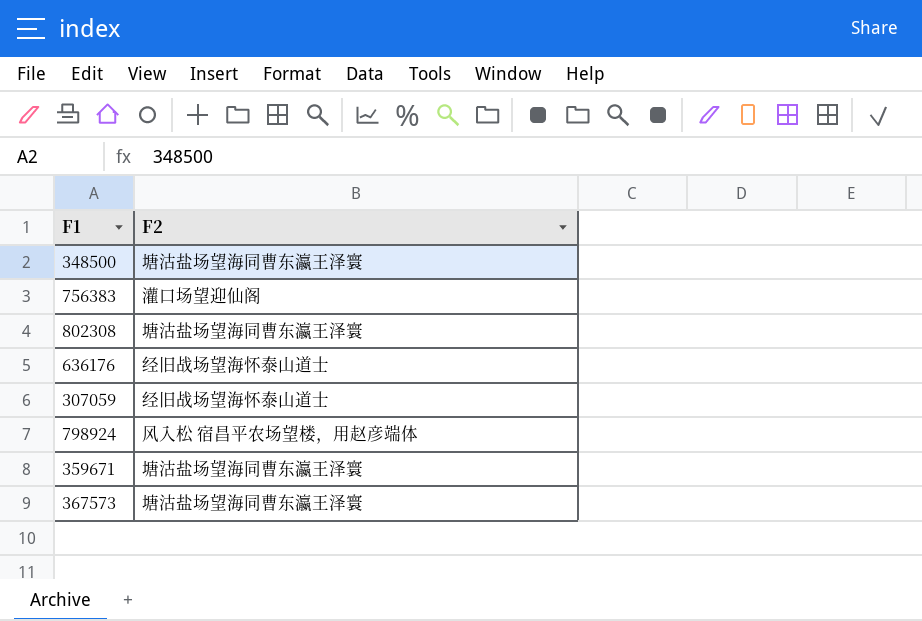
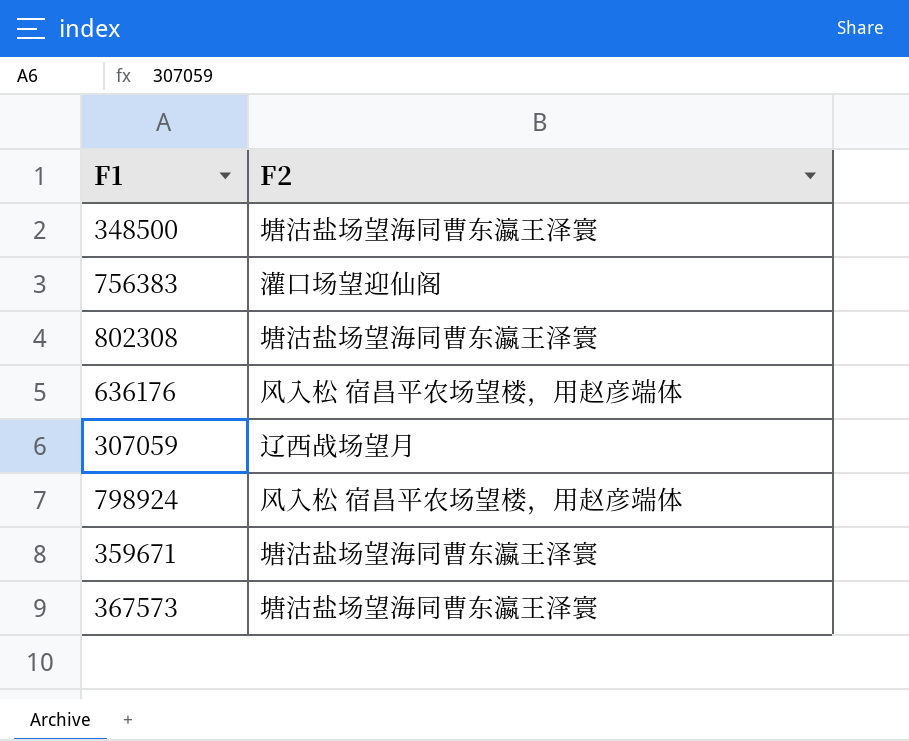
636176 | F2: 经旧战场望海怀泰山道士 -> 风入松 宿昌平农场望楼，用赵彦端体
307059 | F2: 经旧战场望海怀泰山道士 -> 辽西战场望月

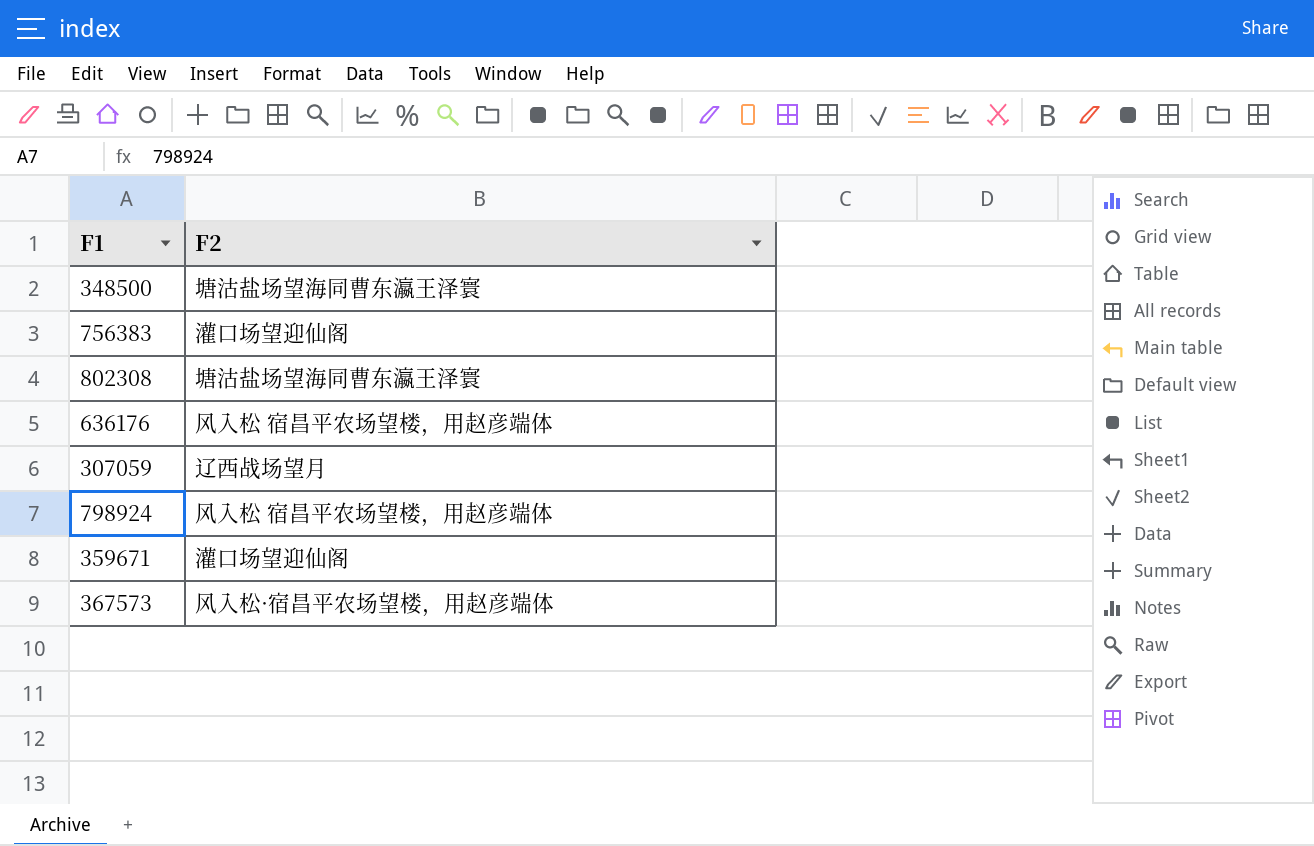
359671 | F2: 塘沽盐场望海同曹东瀛王泽寰 -> 灌口场望迎仙阁
367573 | F2: 塘沽盐场望海同曹东瀛王泽寰 -> 风入松·宿昌平农场望楼，用赵彦端体

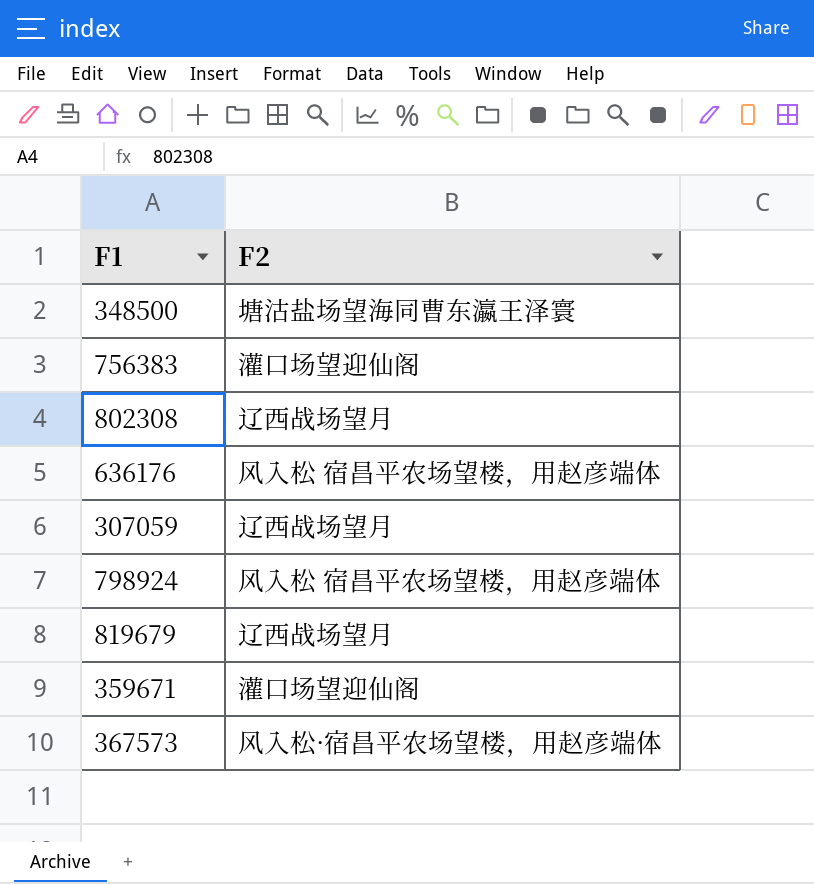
802308 | F2: 塘沽盐场望海同曹东瀛王泽寰 -> 辽西战场望月
row 819679: none -> 辽西战场望月

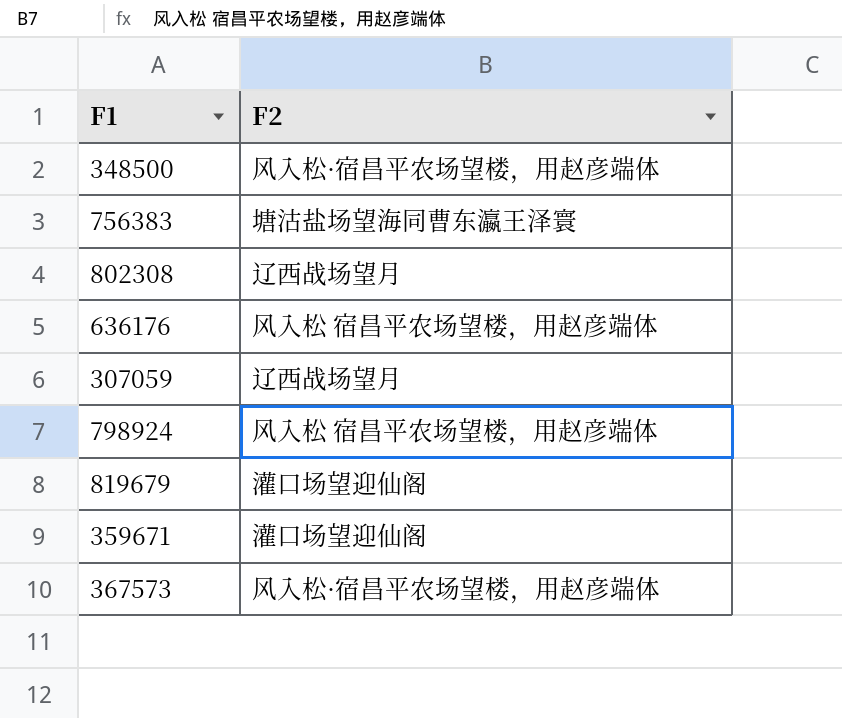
348500 | F2: 塘沽盐场望海同曹东瀛王泽寰 -> 风入松·宿昌平农场望楼，用赵彦端体
756383 | F2: 灌口场望迎仙阁 -> 塘沽盐场望海同曹东瀛王泽寰
819679 | F2: 辽西战场望月 -> 灌口场望迎仙阁

